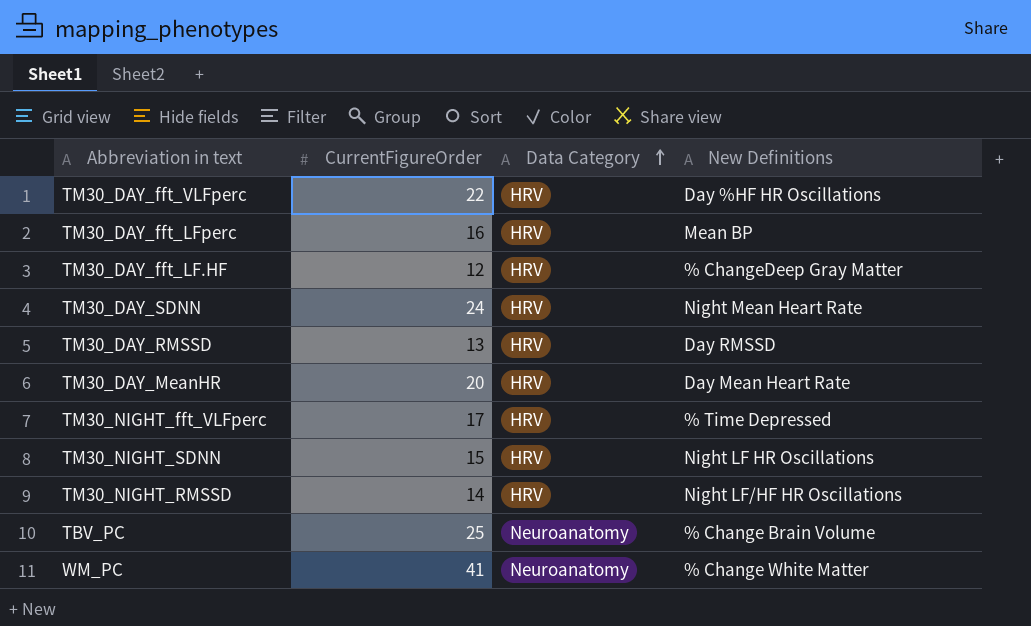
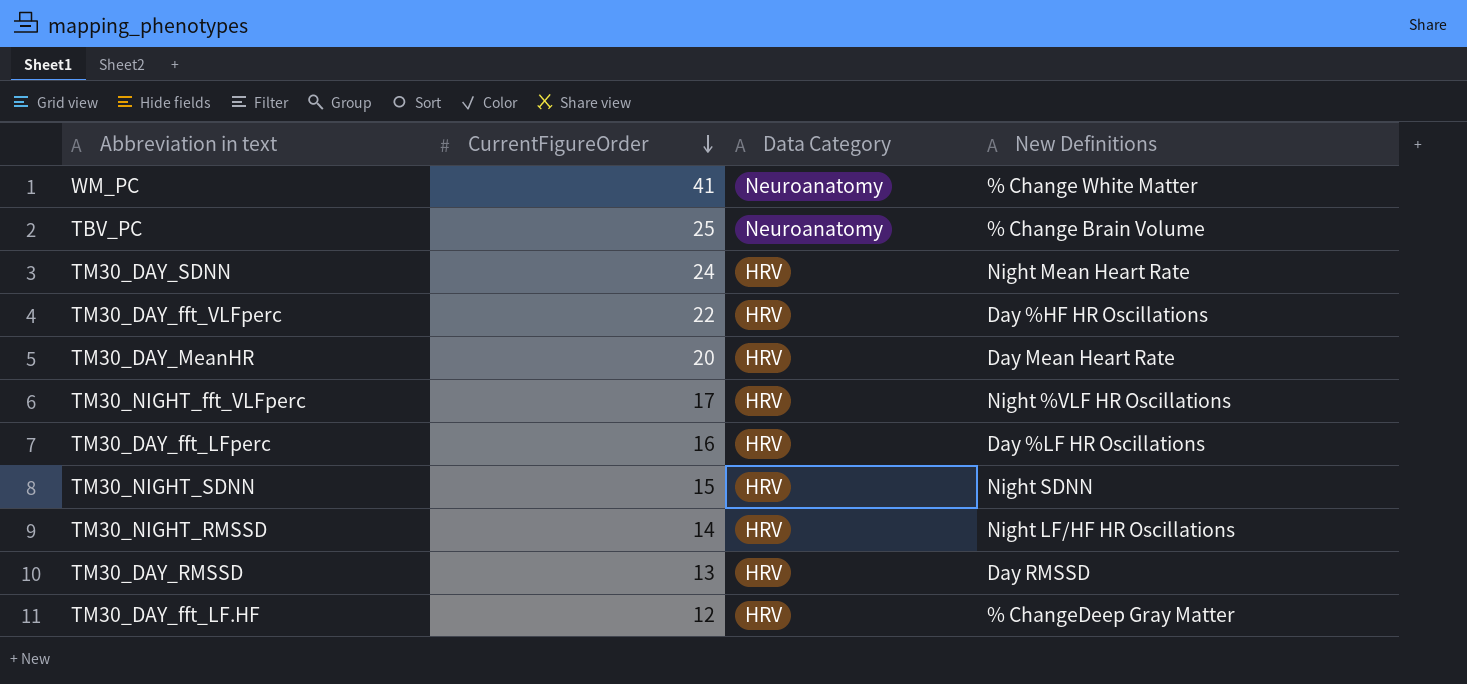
row order: Data Category ascending -> CurrentFigureOrder descending
TM30_NIGHT_fft_VLFperc | New Definitions: % Time Depressed -> Night %VLF HR Oscillations
TM30_DAY_fft_LFperc | New Definitions: Mean BP -> Day %LF HR Oscillations
TM30_NIGHT_SDNN | New Definitions: Night LF HR Oscillations -> Night SDNN

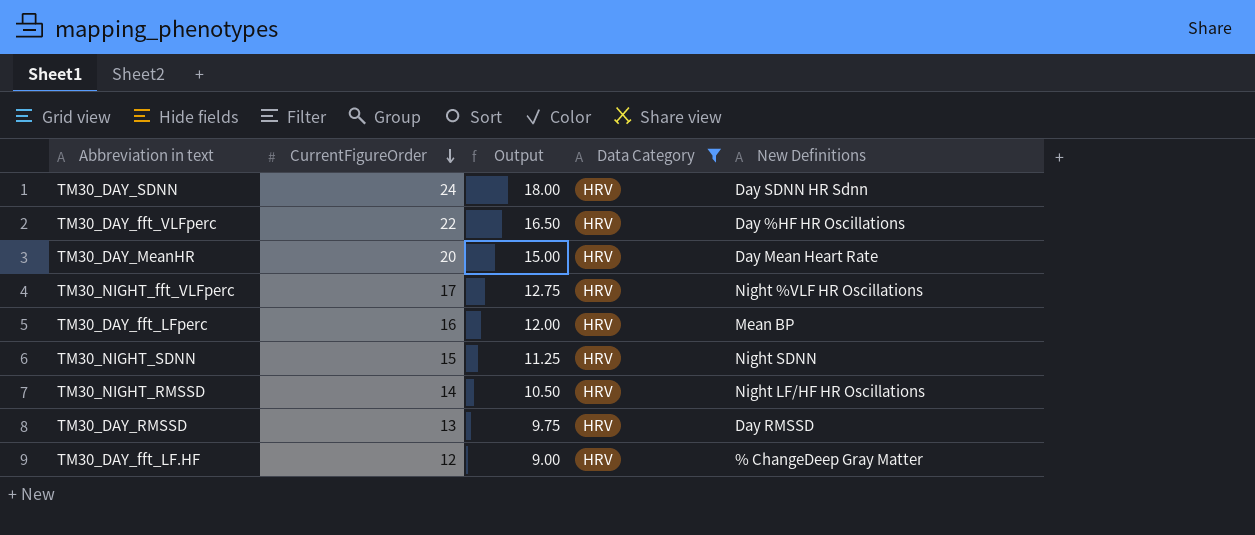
filter: none -> Data Category = HRV
column Output | formula: none -> [CurrentFigureOrder] * 0.75
TM30_DAY_SDNN | New Definitions: Night Mean Heart Rate -> Day SDNN HR Sdnn
TM30_DAY_fft_LFperc | New Definitions: Day %LF HR Oscillations -> Mean BP

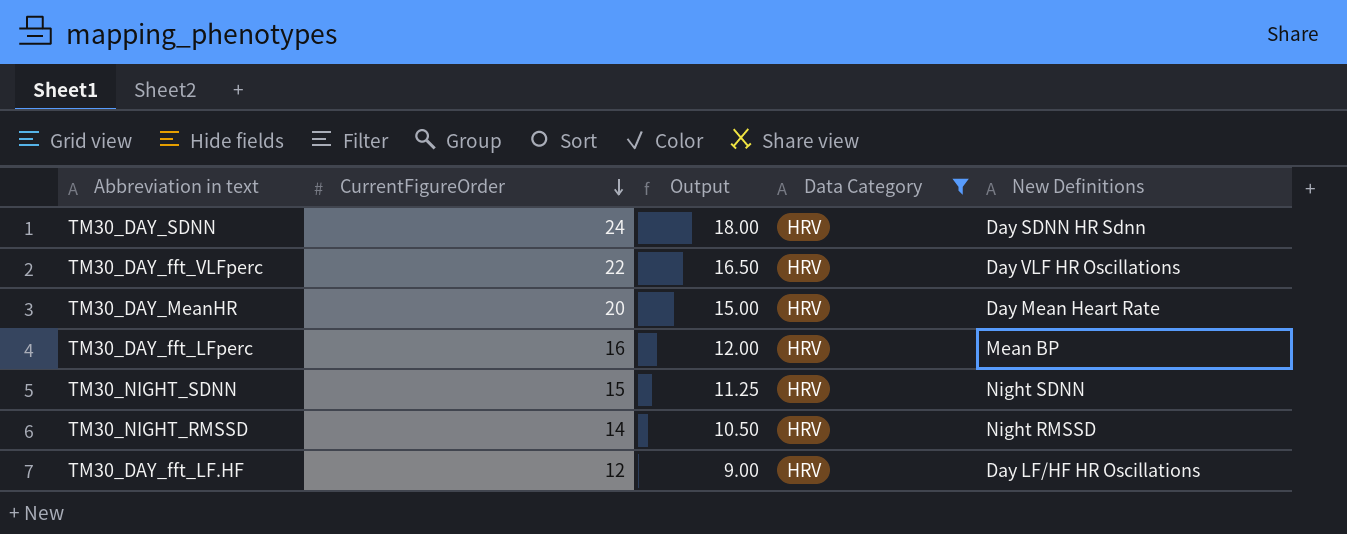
row TM30_NIGHT_fft_VLFperc: 17 | 12.75 | HRV | Night %VLF HR Oscillations -> none
row TM30_DAY_RMSSD: 13 | 9.75 | HRV | Day RMSSD -> none
TM30_DAY_fft_VLFperc | New Definitions: Day %HF HR Oscillations -> Day VLF HR Oscillations
TM30_NIGHT_RMSSD | New Definitions: Night LF/HF HR Oscillations -> Night RMSSD
TM30_DAY_fft_LF.HF | New Definitions: % ChangeDeep Gray Matter -> Day LF/HF HR Oscillations

